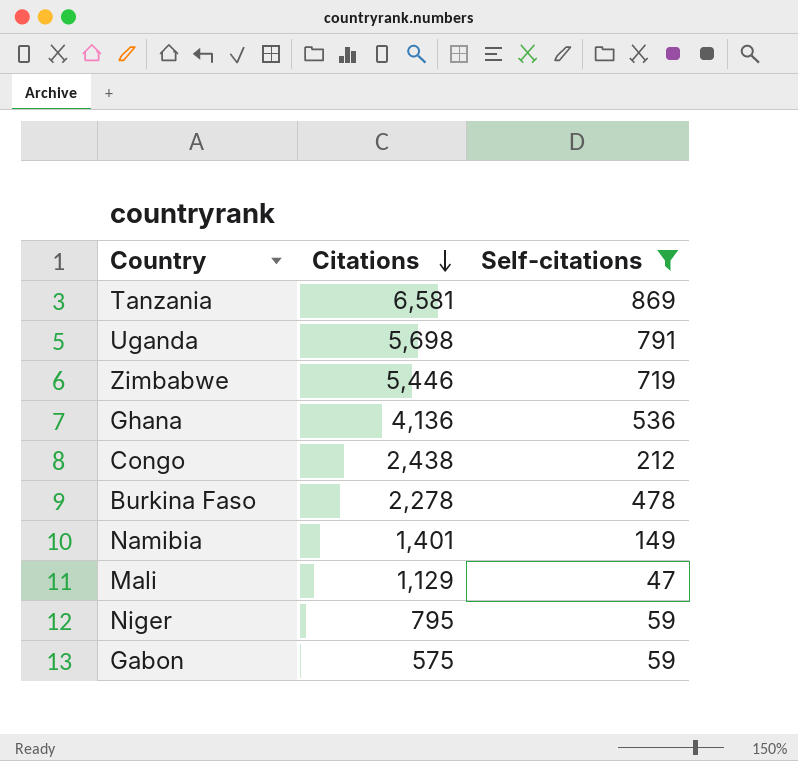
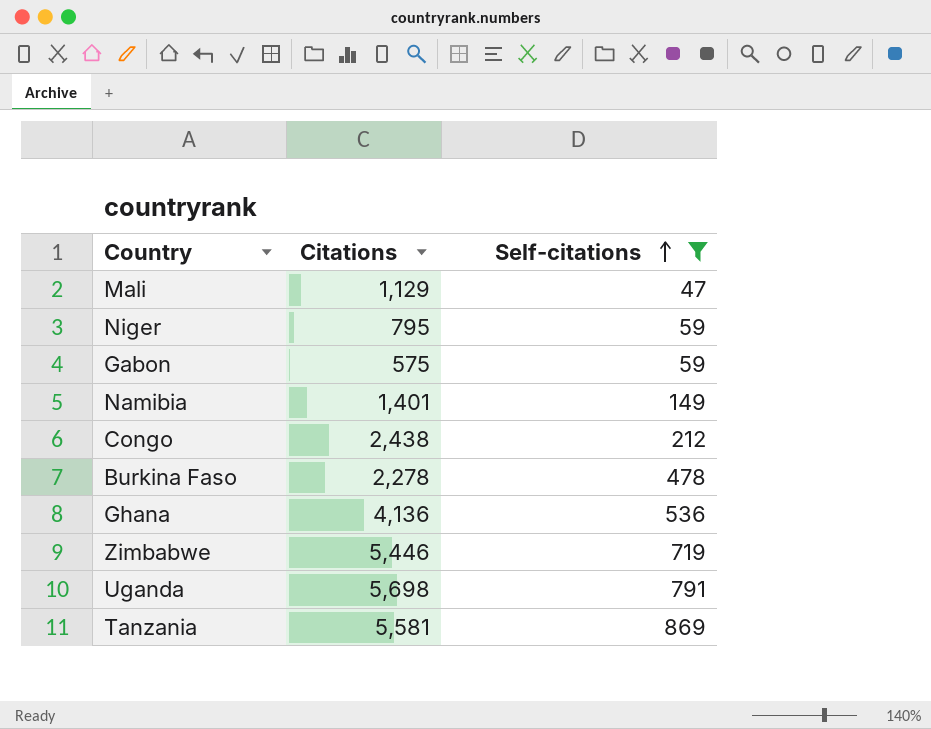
row order: Citations descending -> Self-citations ascending
Tanzania | Citations: 6,581 -> 5,581

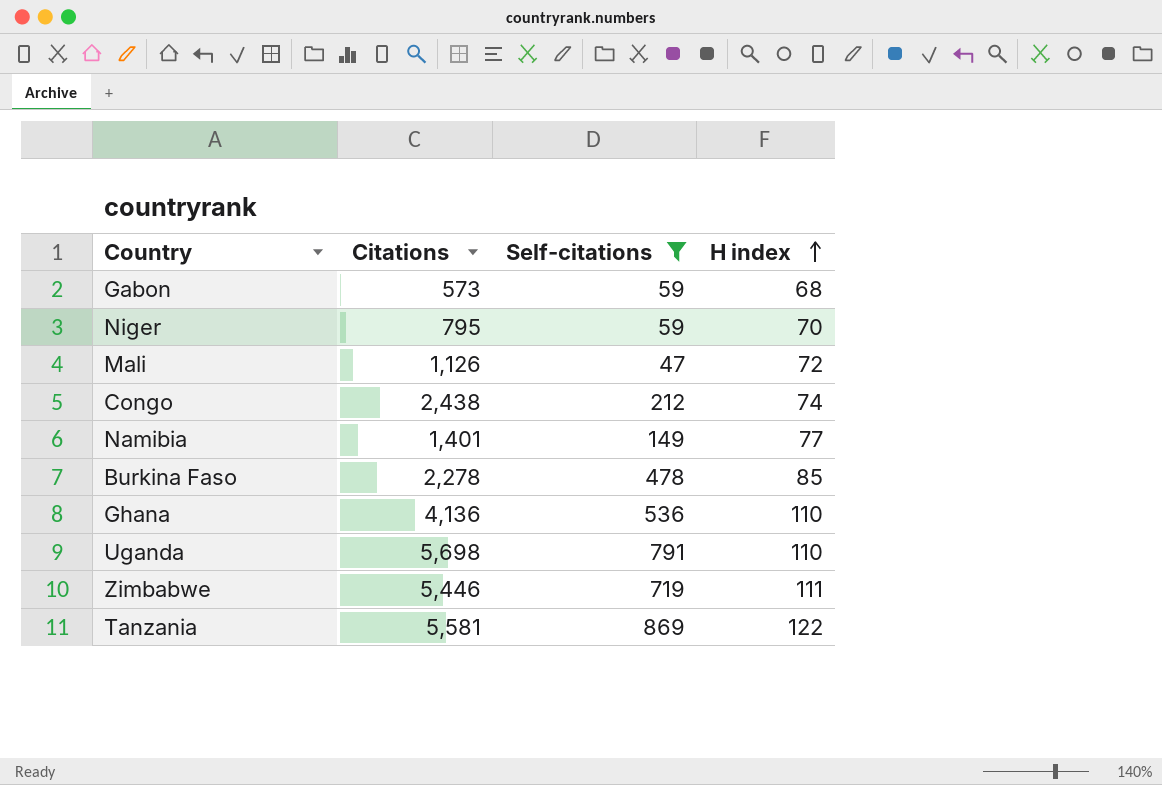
row order: Self-citations ascending -> H index ascending
column H index | position: none -> 4
Gabon | Citations: 575 -> 573
Mali | Citations: 1,129 -> 1,126

